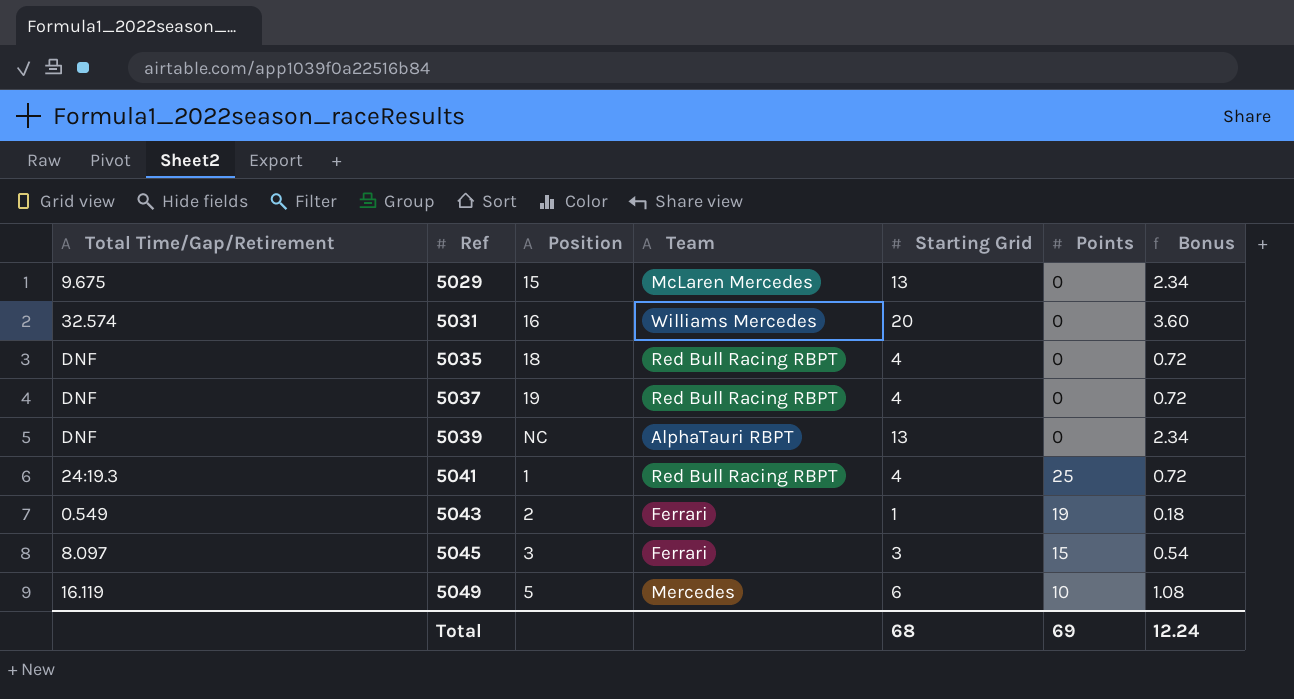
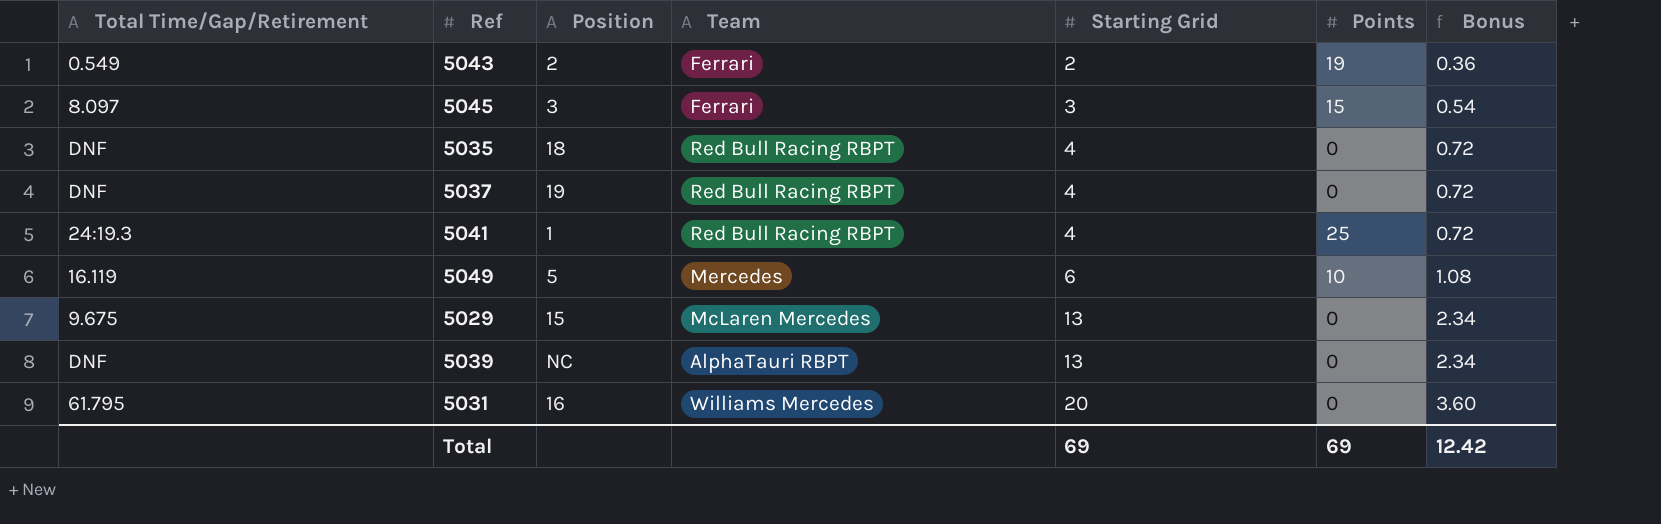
row order: Ref ascending -> Starting Grid ascending
5043 | Starting Grid: 1 -> 2
5043 | Bonus: 0.18 -> 0.36
5031 | Total Time/Gap/Retirement: 32.574 -> 61.795
Total | Starting Grid: 68 -> 69
Total | Bonus: 12.24 -> 12.42

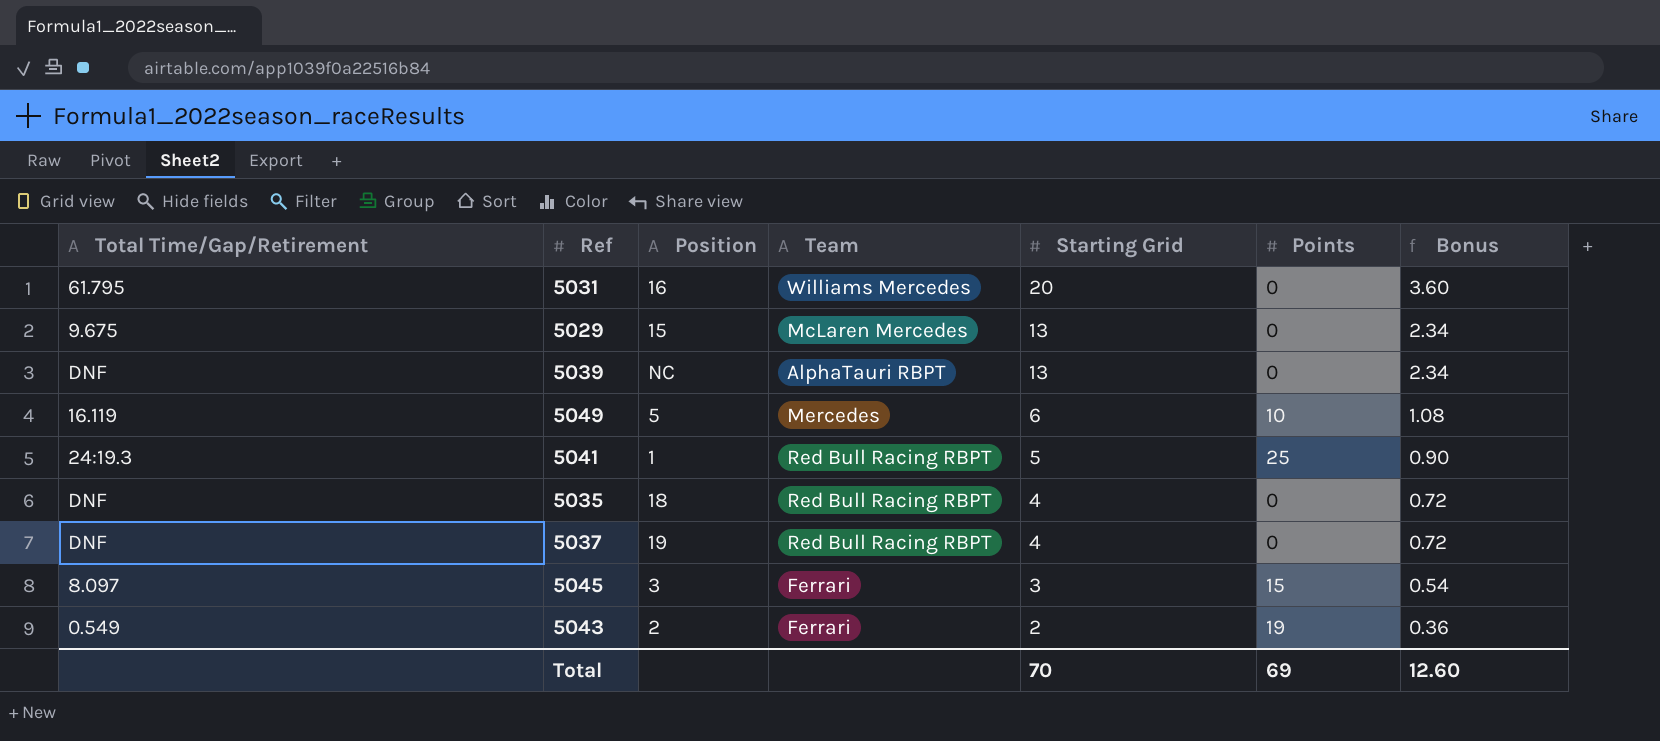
row order: Starting Grid ascending -> Starting Grid descending
5041 | Starting Grid: 4 -> 5
5041 | Bonus: 0.72 -> 0.90
Total | Starting Grid: 69 -> 70
Total | Bonus: 12.42 -> 12.60

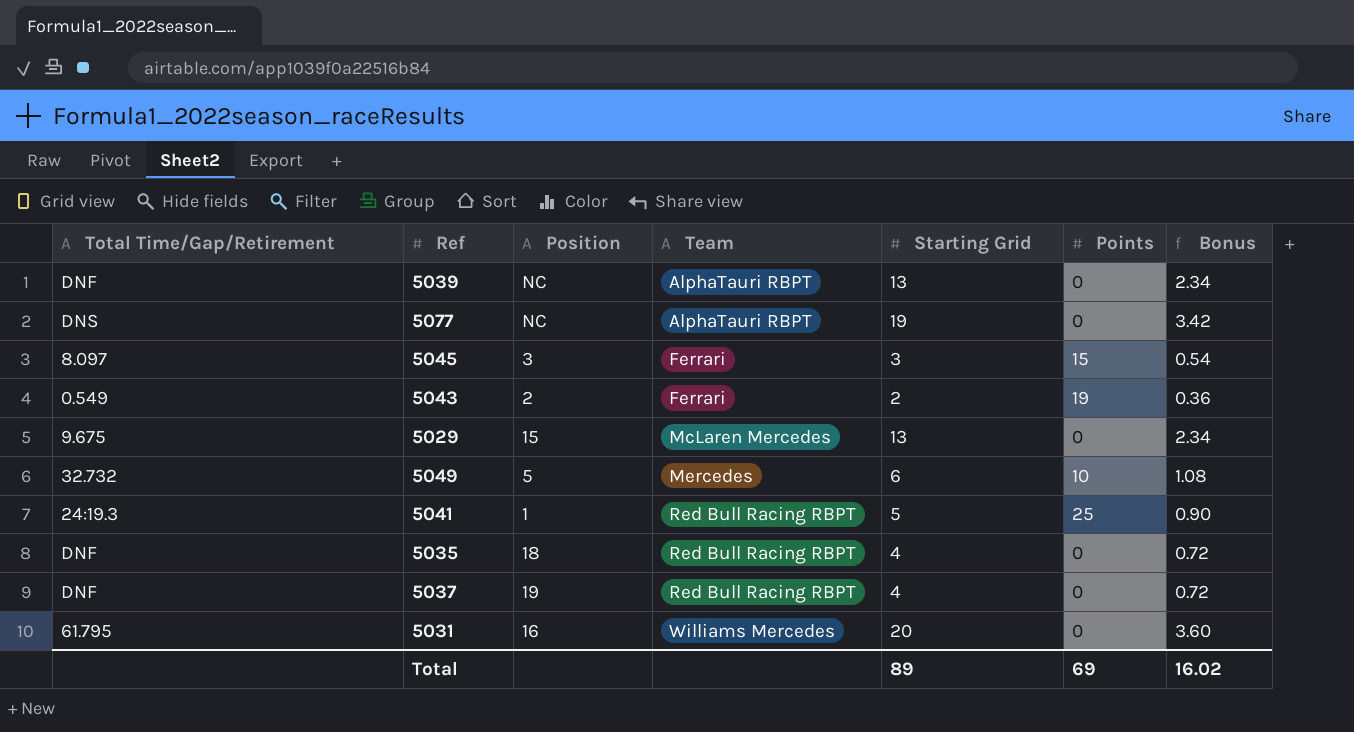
row order: Starting Grid descending -> Team ascending
row 5077: none -> DNS | NC | AlphaTauri RBPT | 19 | 0 | 3.42
5049 | Total Time/Gap/Retirement: 16.119 -> 32.732
Total | Starting Grid: 70 -> 89
Total | Bonus: 12.60 -> 16.02

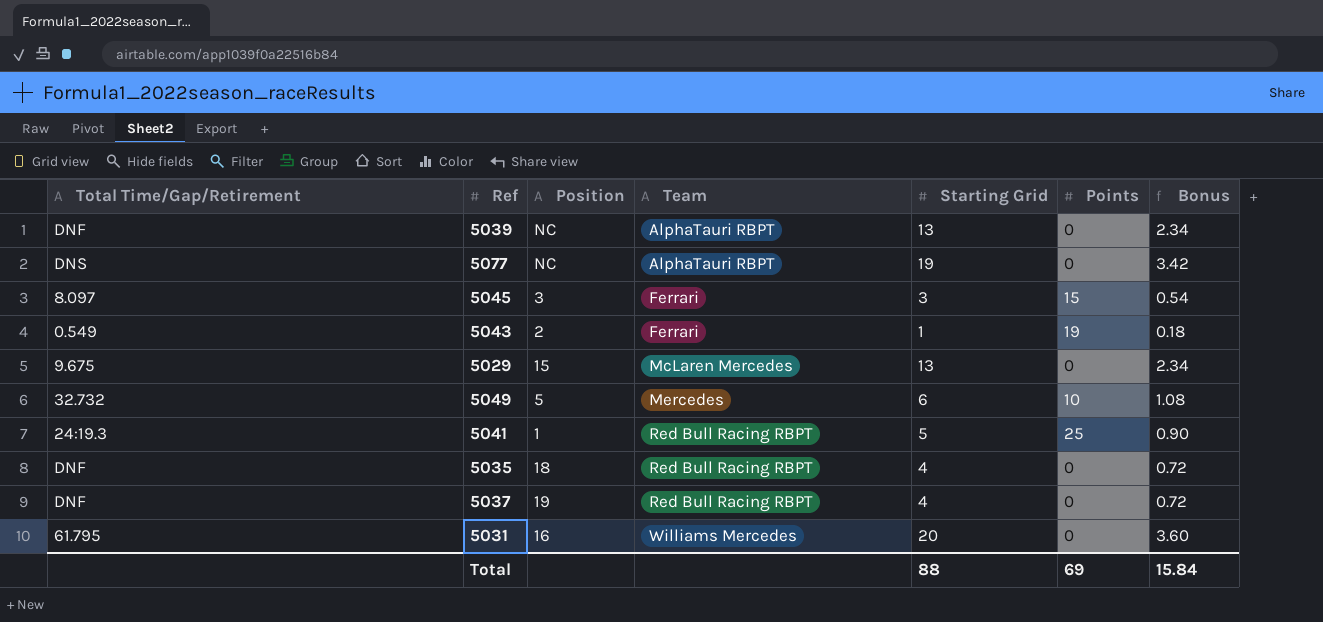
5043 | Starting Grid: 2 -> 1
5043 | Bonus: 0.36 -> 0.18
Total | Starting Grid: 89 -> 88
Total | Bonus: 16.02 -> 15.84

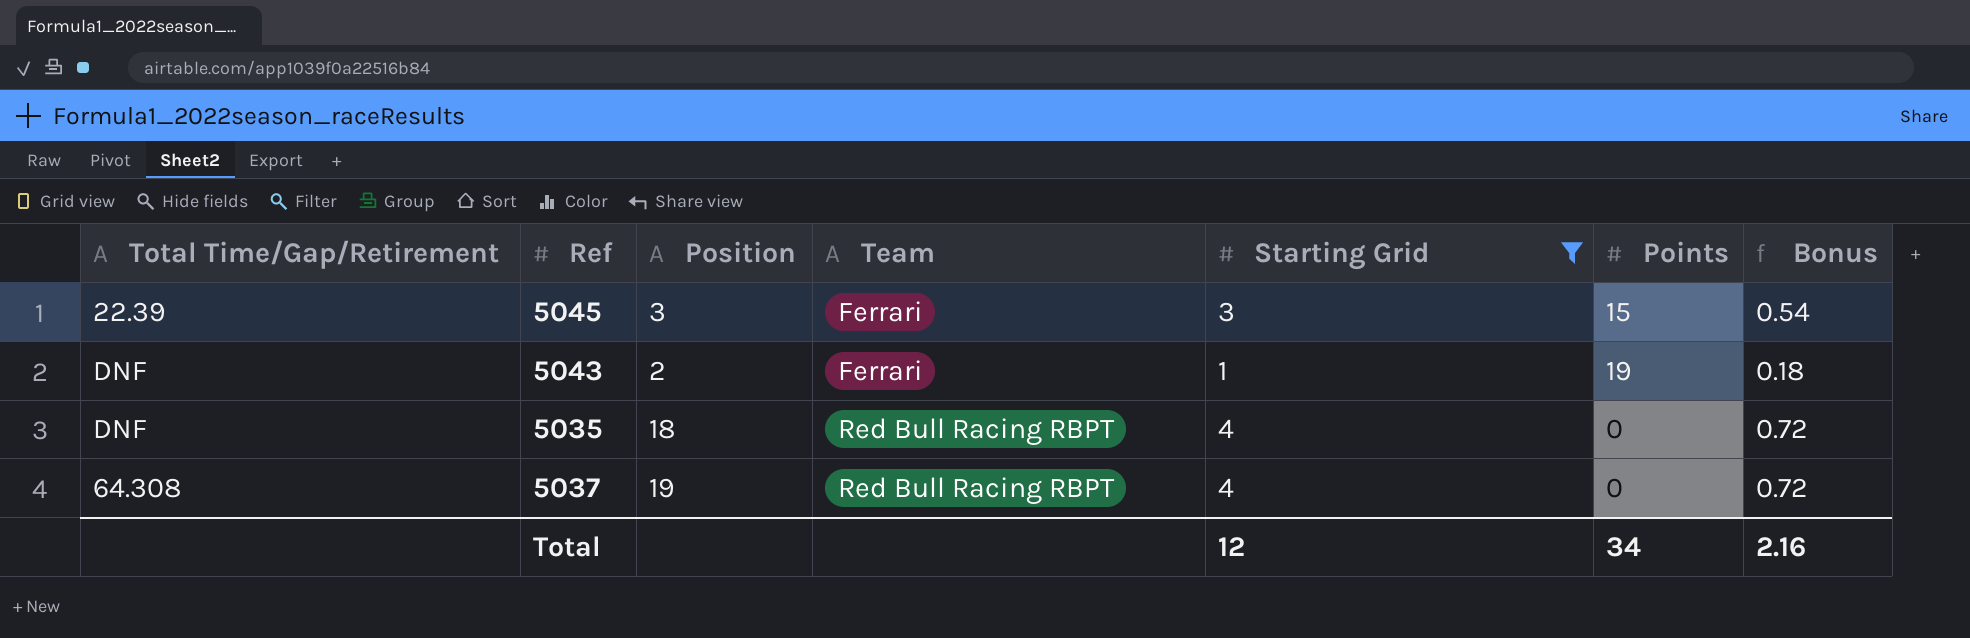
filter: none -> Starting Grid <= 4
5045 | Total Time/Gap/Retirement: 8.097 -> 22.39
5043 | Total Time/Gap/Retirement: 0.549 -> DNF
5037 | Total Time/Gap/Retirement: DNF -> 64.308
Total | Starting Grid: 88 -> 12
Total | Points: 69 -> 34
Total | Bonus: 15.84 -> 2.16

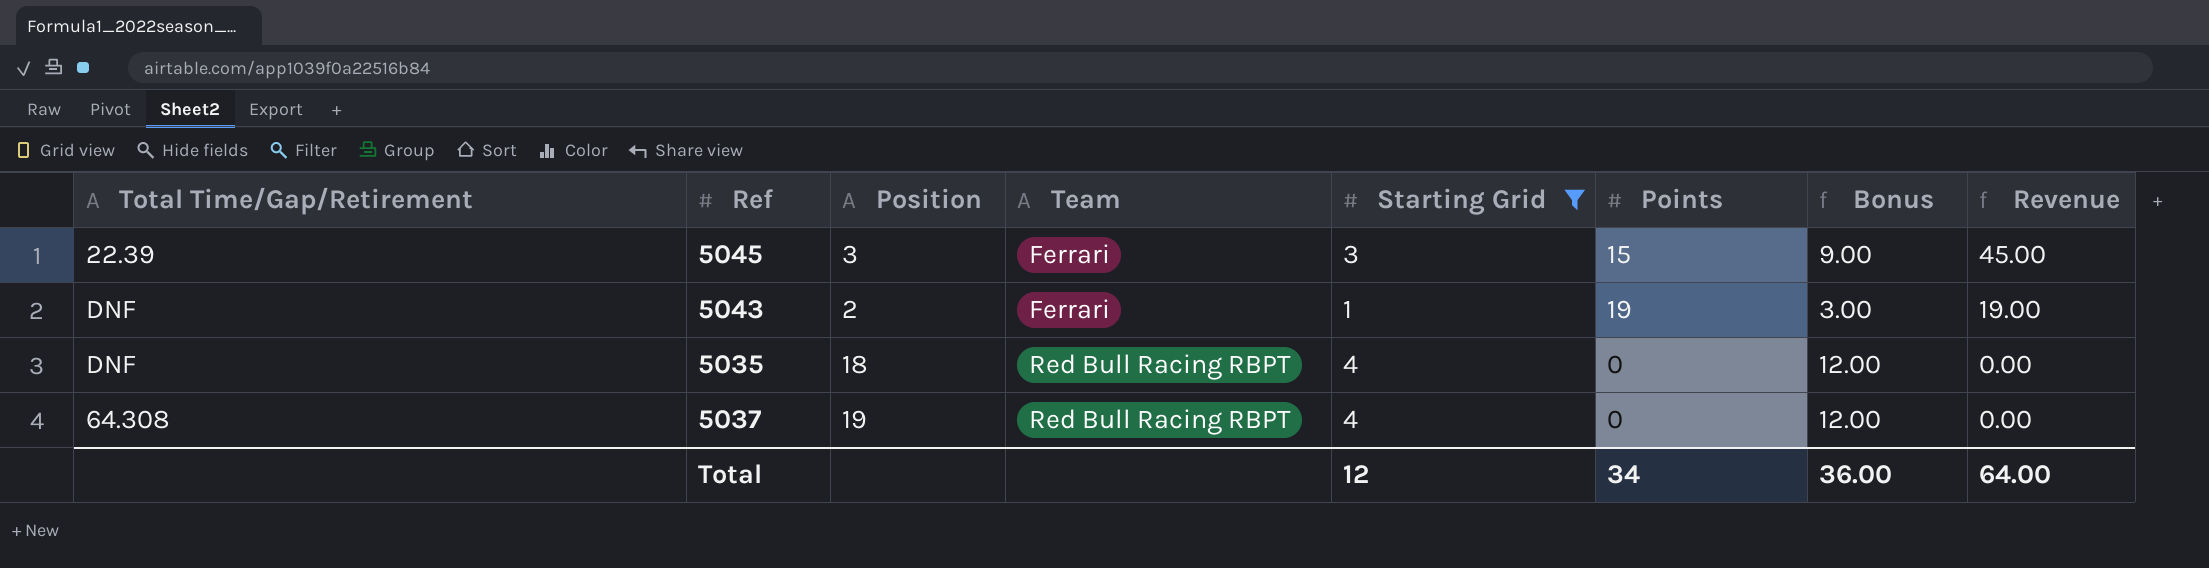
column Bonus | formula: [Starting Grid] * 0.18 -> [Starting Grid] * 3
column Revenue | formula: none -> [Starting Grid] * [Points]
Total | Bonus: 2.16 -> 36.00

